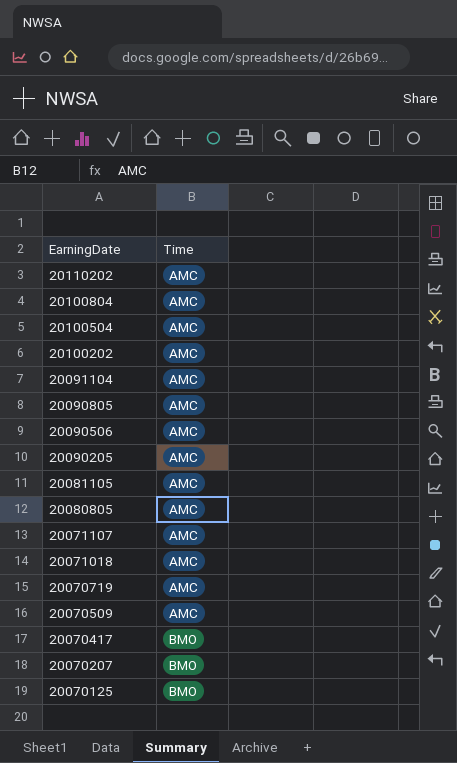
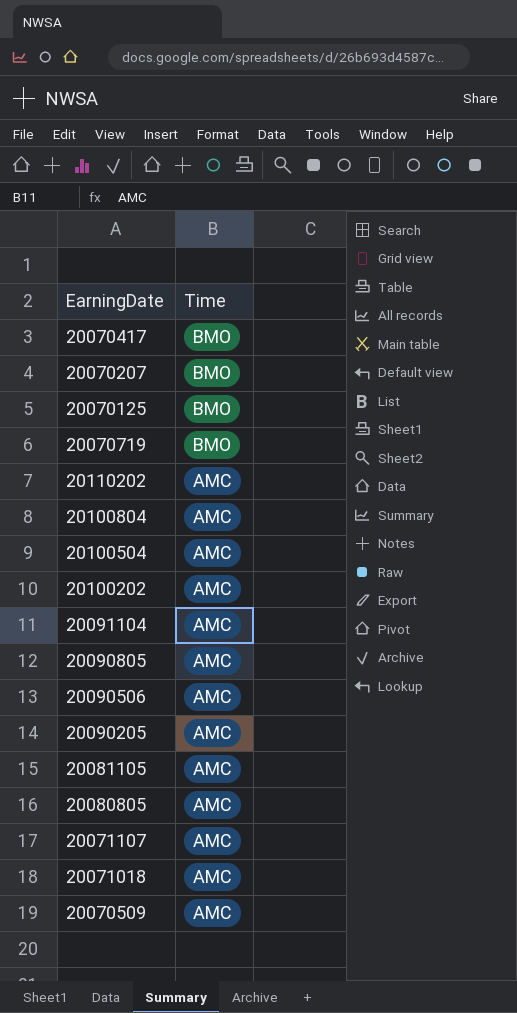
row order: EarningDate descending -> Time descending
20070719 | Time: AMC -> BMO

